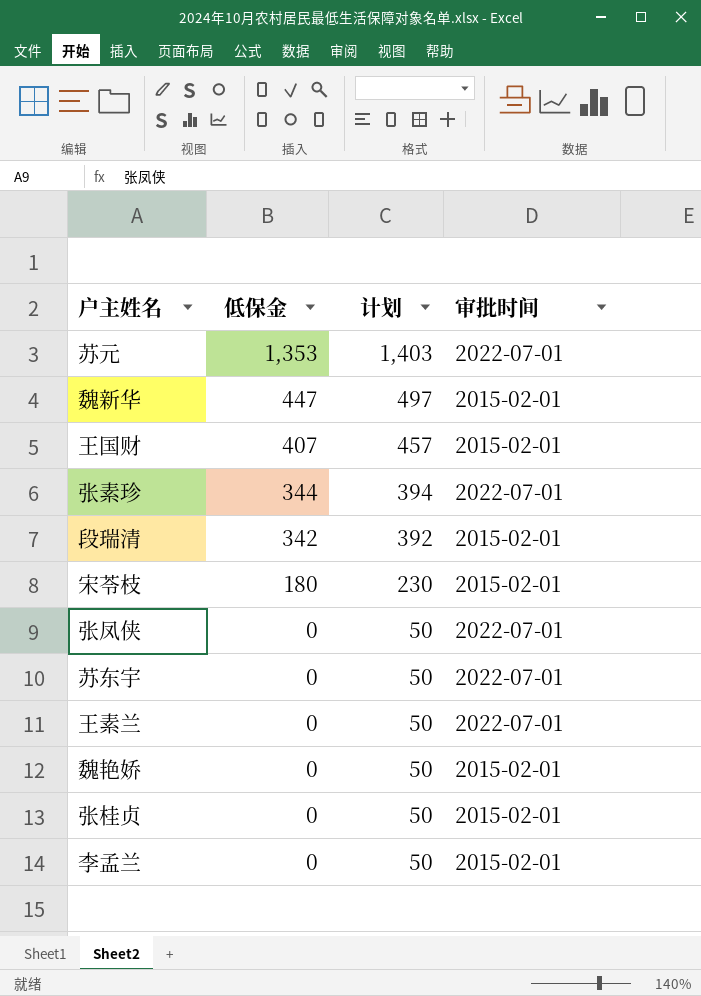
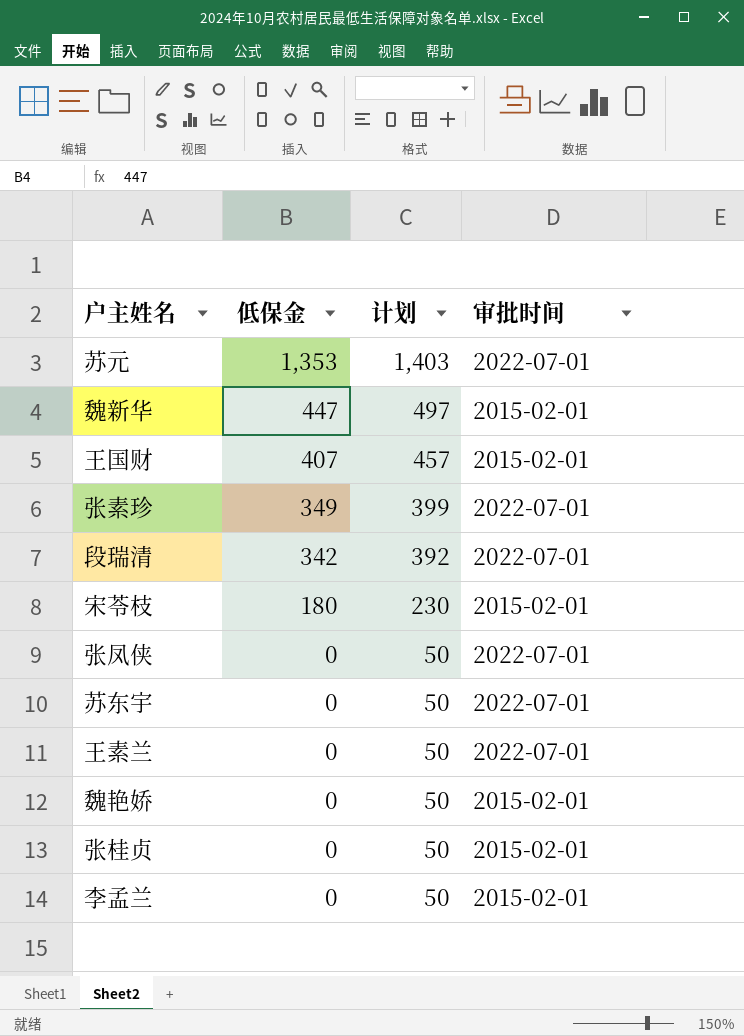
张素珍 | 低保金: 344 -> 349
张素珍 | 计划: 394 -> 399
段瑞清 | 审批时间: 2015-02-01 -> 2022-07-01

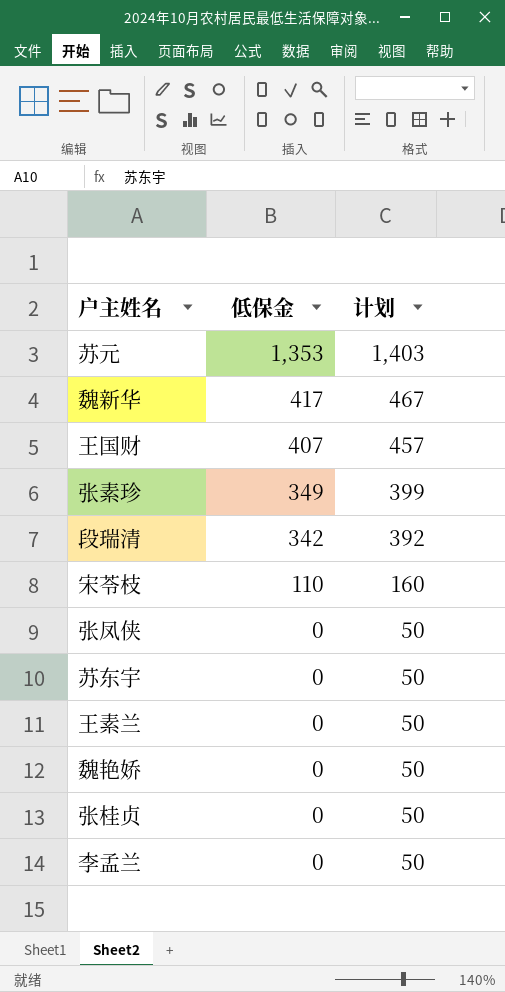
column 审批时间 | position: 4 -> none
魏新华 | 低保金: 447 -> 417
魏新华 | 计划: 497 -> 467
宋苓枝 | 低保金: 180 -> 110
宋苓枝 | 计划: 230 -> 160

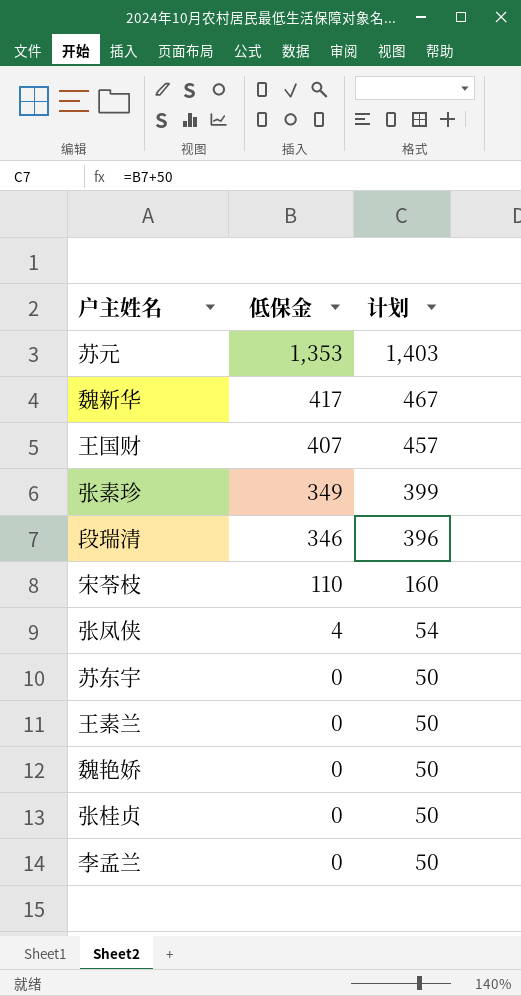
段瑞清 | 低保金: 342 -> 346
段瑞清 | 计划: 392 -> 396
张凤侠 | 低保金: 0 -> 4
张凤侠 | 计划: 50 -> 54

